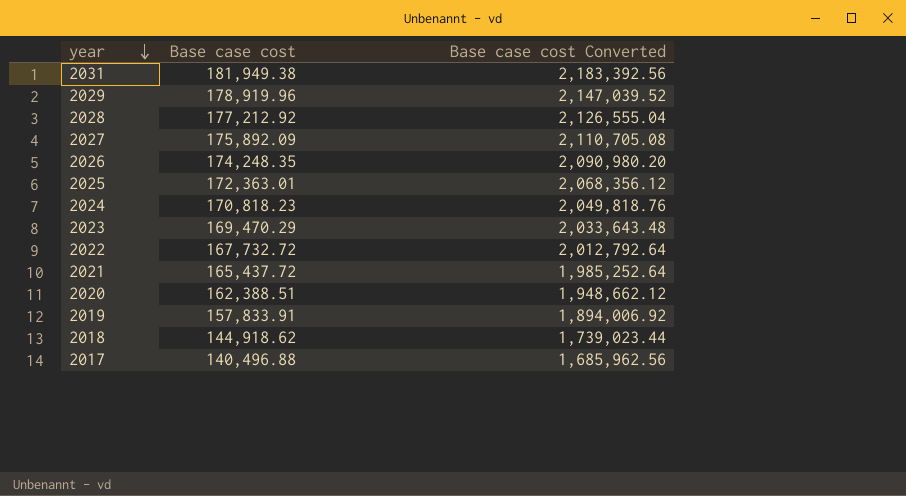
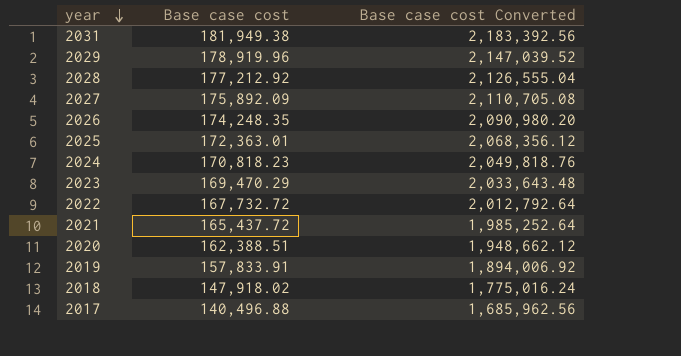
2018 | Base case cost: 144,918.62 -> 147,918.02
2018 | Base case cost Converted: 1,739,023.44 -> 1,775,016.24

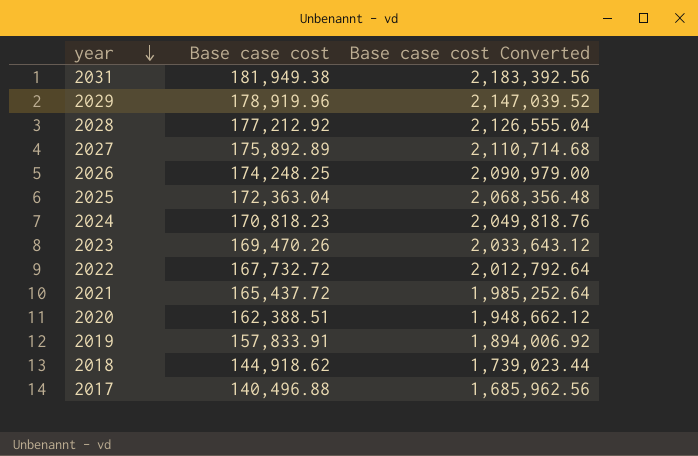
2027 | Base case cost: 175,892.09 -> 175,892.89
2027 | Base case cost Converted: 2,110,705.08 -> 2,110,714.68
2026 | Base case cost: 174,248.35 -> 174,248.25
2026 | Base case cost Converted: 2,090,980.20 -> 2,090,979.00
2025 | Base case cost: 172,363.01 -> 172,363.04
2025 | Base case cost Converted: 2,068,356.12 -> 2,068,356.48
2023 | Base case cost: 169,470.29 -> 169,470.26
2023 | Base case cost Converted: 2,033,643.48 -> 2,033,643.12
2018 | Base case cost: 147,918.02 -> 144,918.62
2018 | Base case cost Converted: 1,775,016.24 -> 1,739,023.44

